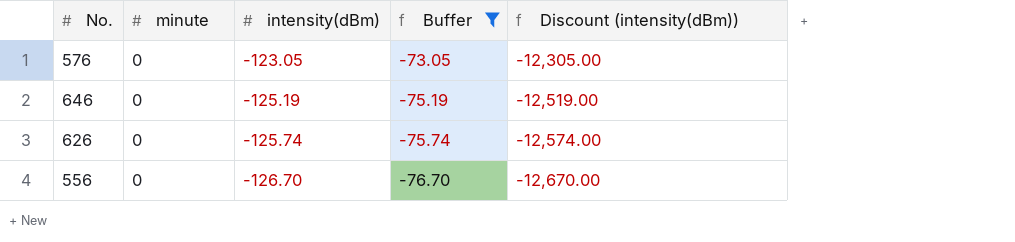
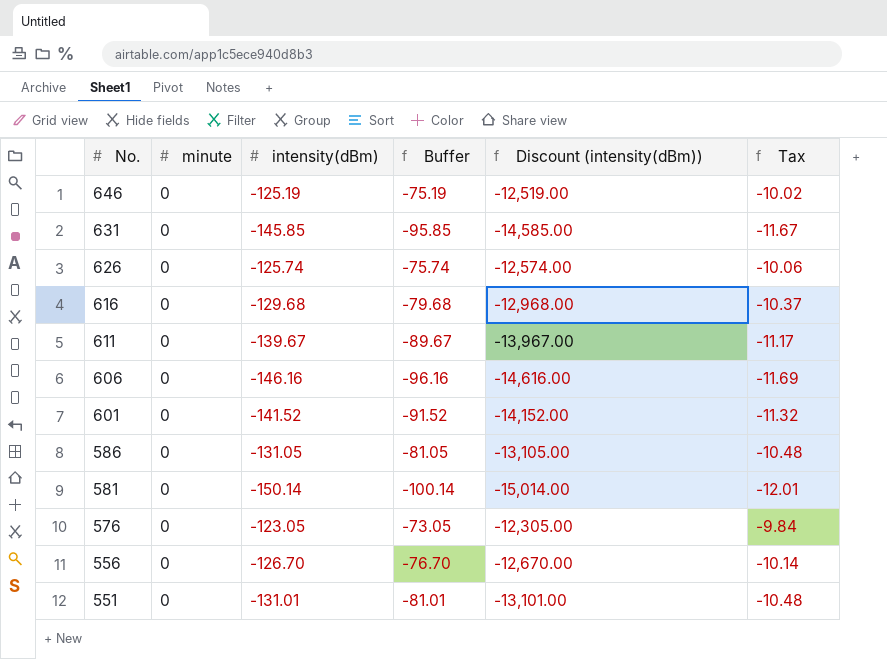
filter: Buffer >= -76.70 -> none
row order: intensity(dBm) descending -> No. descending
column Tax | formula: none -> [intensity(dBm)] * 0.08

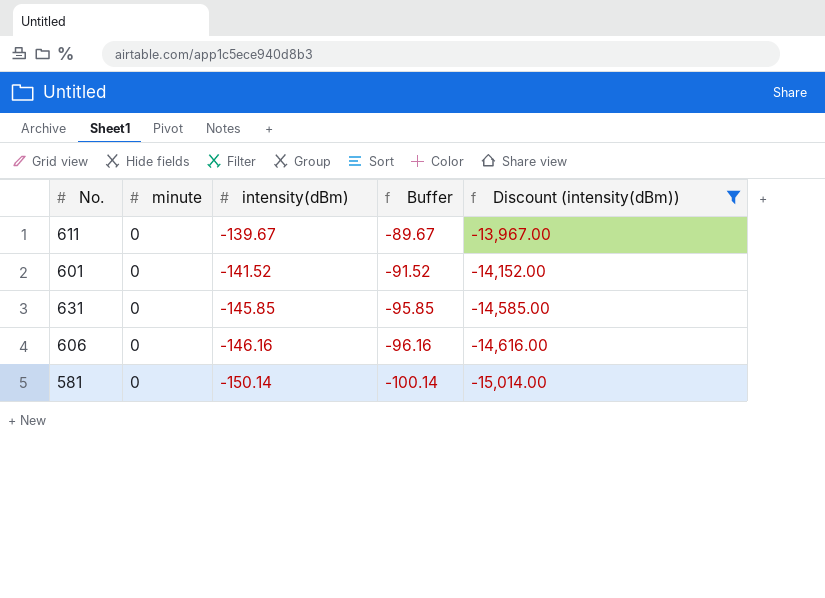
filter: none -> Discount (intensity(dBm)) <= -13,967.00
row order: No. descending -> intensity(dBm) descending
column Tax | formula: [intensity(dBm)] * 0.08 -> none

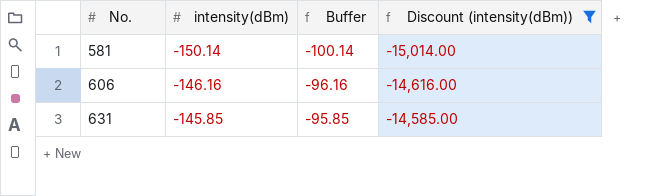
row order: intensity(dBm) descending -> No. ascending
column minute | position: 2 -> none
row 611: 0 | -139.67 | -89.67 | -13,967.00 -> none
row 601: 0 | -141.52 | -91.52 | -14,152.00 -> none

